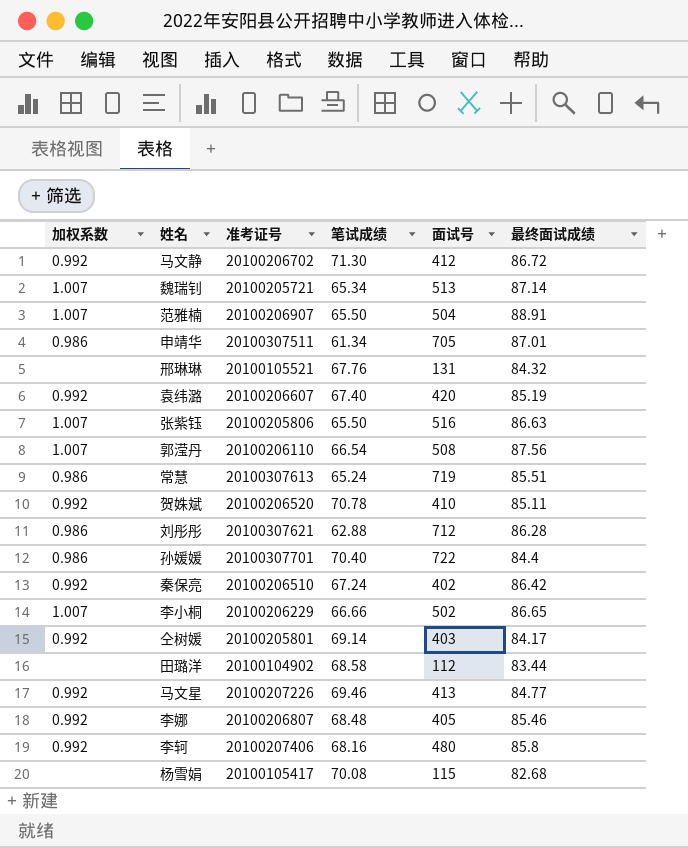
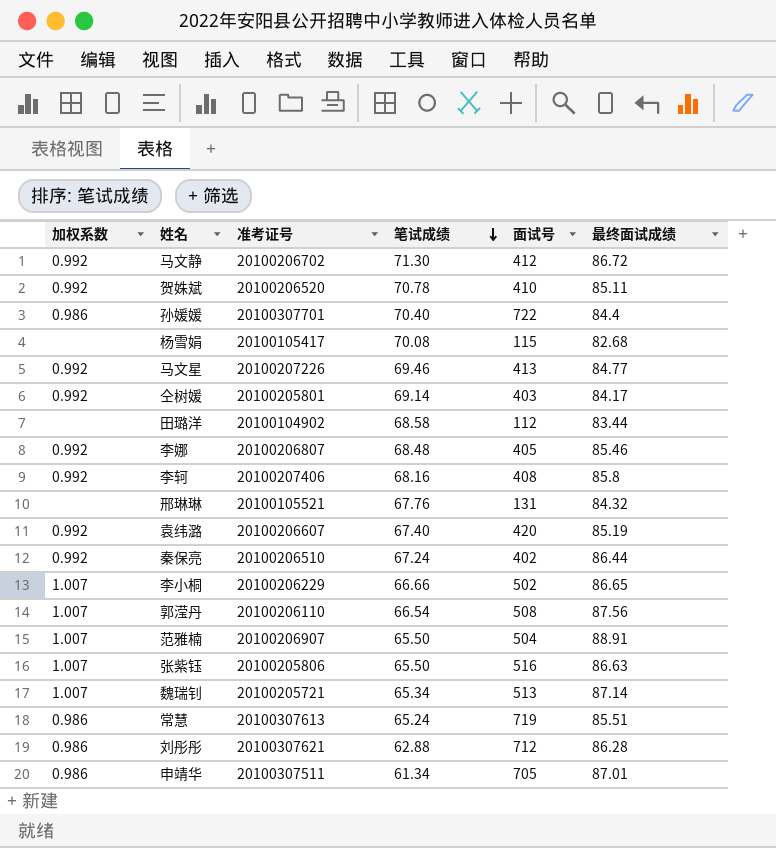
row order: none -> 笔试成绩 descending
李轲 | 面试号: 480 -> 408
秦保亮 | 最终面试成绩: 86.42 -> 86.44

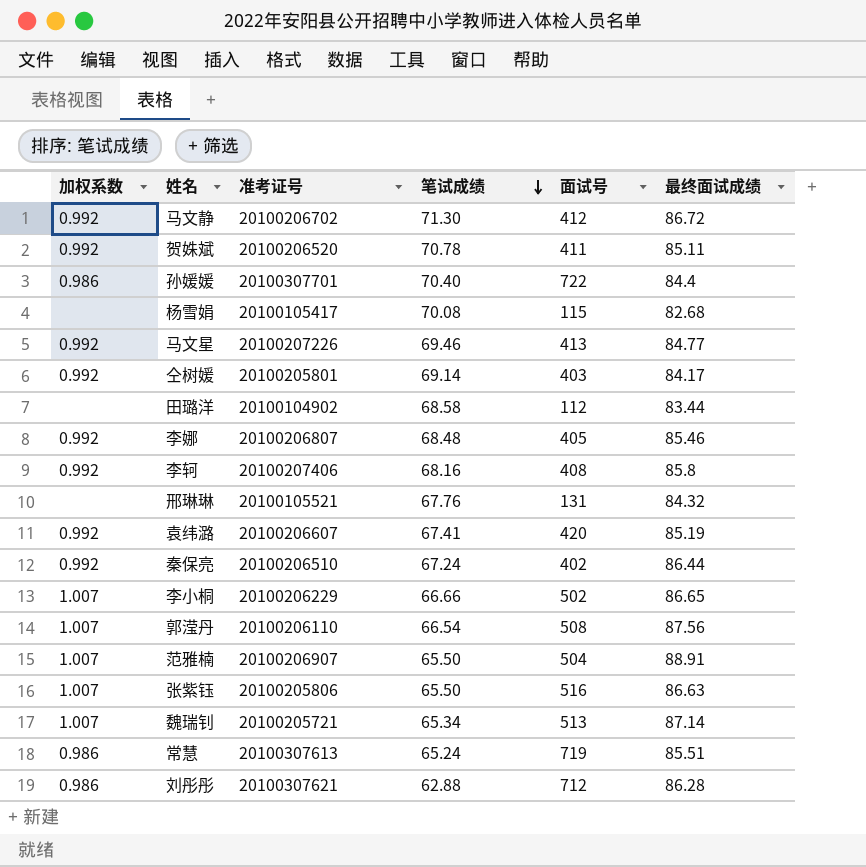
row 申靖华: 0.986 | 20100307511 | 61.34 | 705 | 87.01 -> none
贺姝斌 | 面试号: 410 -> 411
袁纬潞 | 笔试成绩: 67.40 -> 67.41

